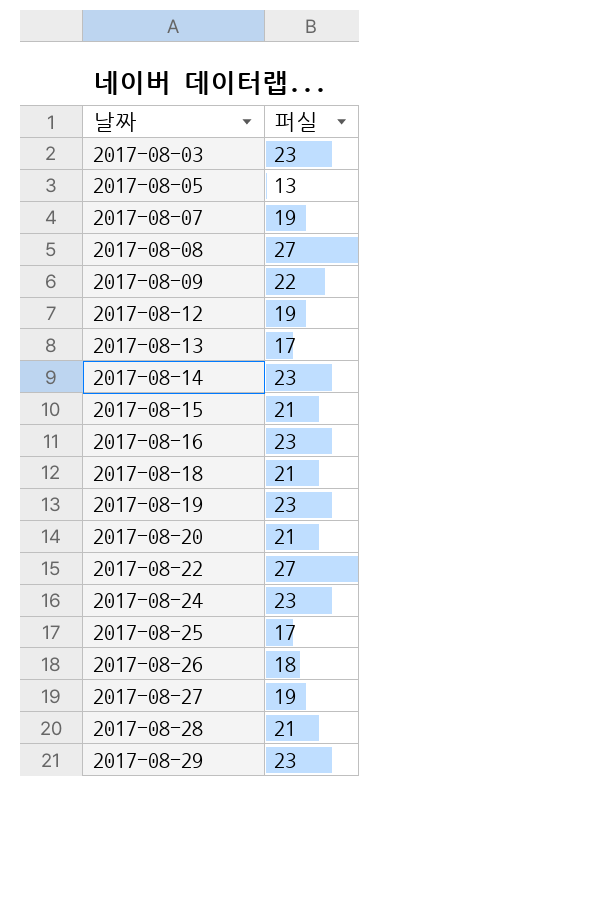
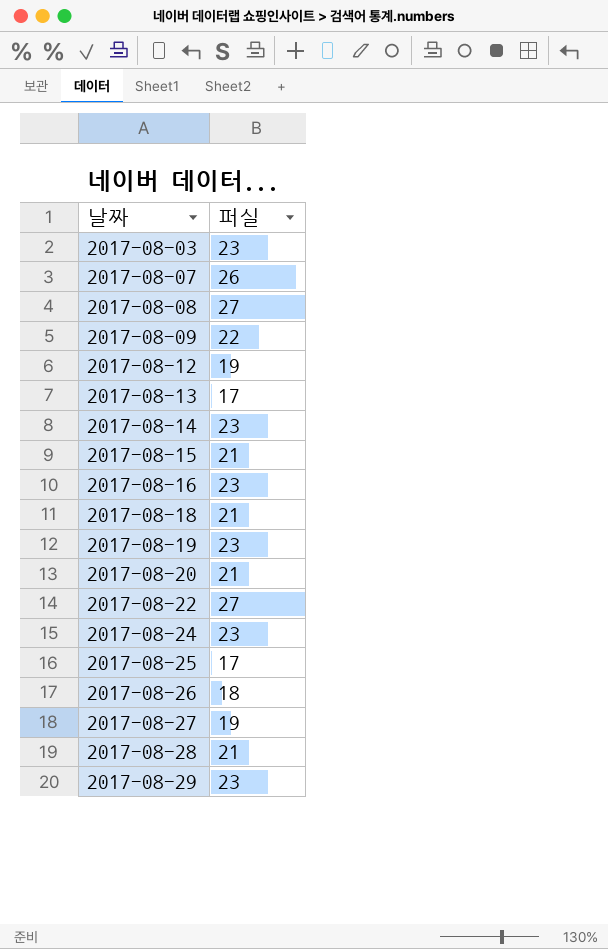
row 2017-08-05: 13 -> none
2017-08-07 | 퍼실: 19 -> 26

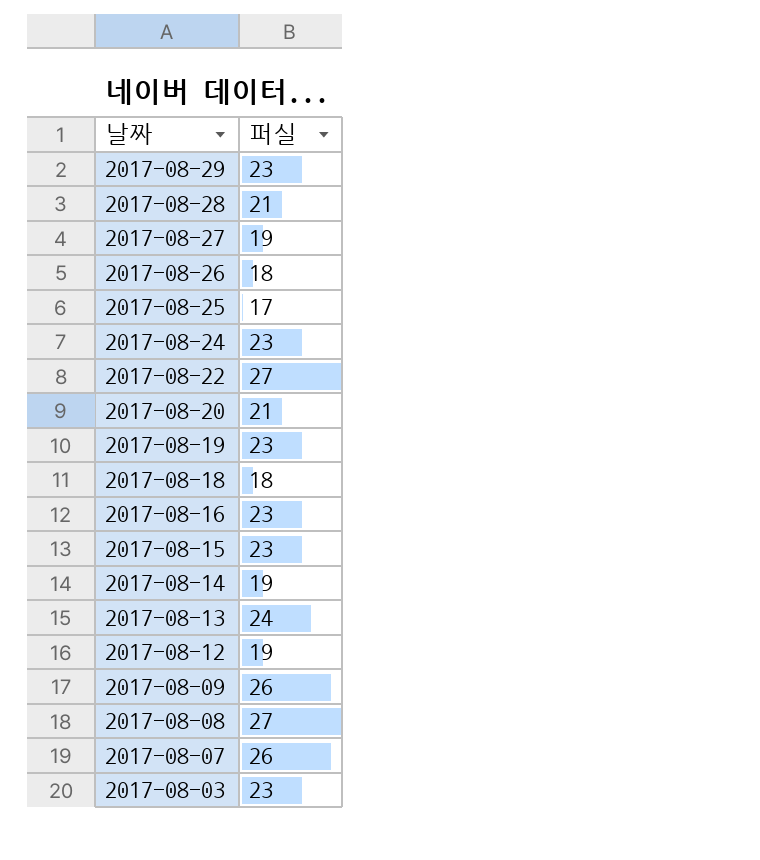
row order: 날짜 ascending -> 날짜 descending
2017-08-18 | 퍼실: 21 -> 18
2017-08-15 | 퍼실: 21 -> 23
2017-08-14 | 퍼실: 23 -> 19
2017-08-13 | 퍼실: 17 -> 24
2017-08-09 | 퍼실: 22 -> 26

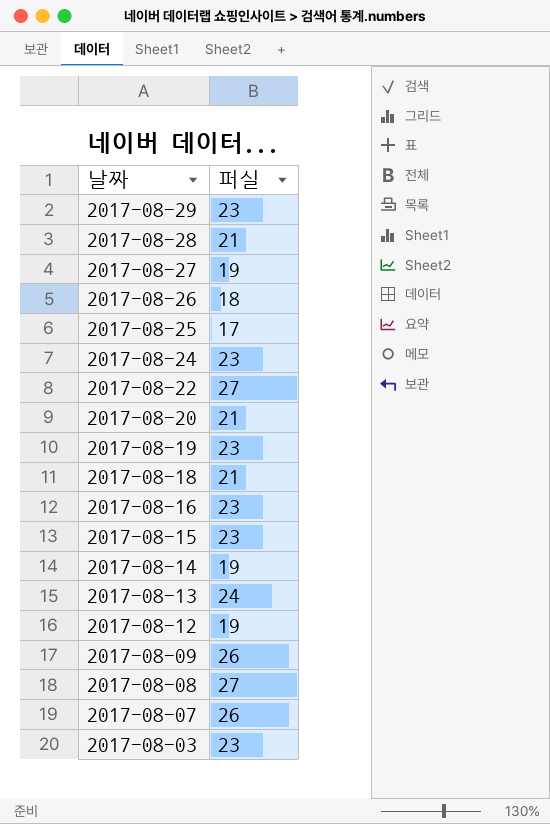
2017-08-18 | 퍼실: 18 -> 21

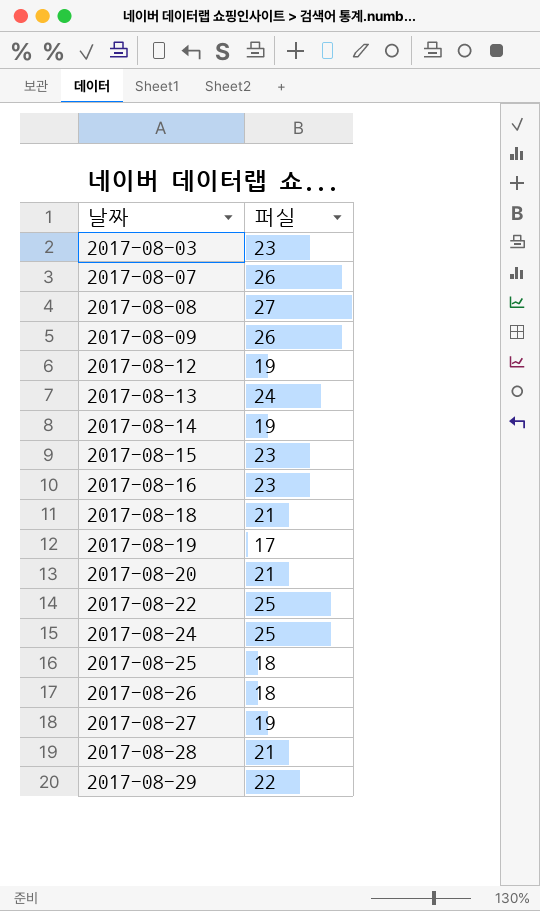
row order: 날짜 descending -> 날짜 ascending
2017-08-19 | 퍼실: 23 -> 17
2017-08-22 | 퍼실: 27 -> 25
2017-08-24 | 퍼실: 23 -> 25
2017-08-25 | 퍼실: 17 -> 18
2017-08-29 | 퍼실: 23 -> 22

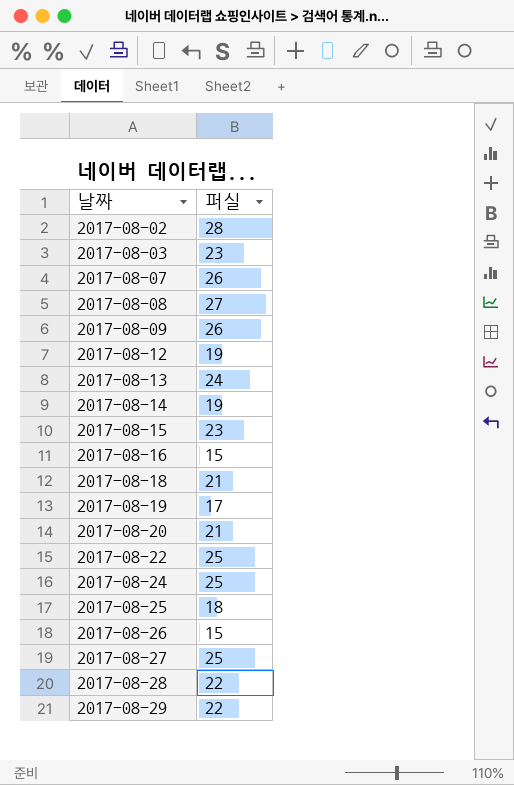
row 2017-08-02: none -> 28
2017-08-16 | 퍼실: 23 -> 15
2017-08-26 | 퍼실: 18 -> 15
2017-08-27 | 퍼실: 19 -> 25
2017-08-28 | 퍼실: 21 -> 22

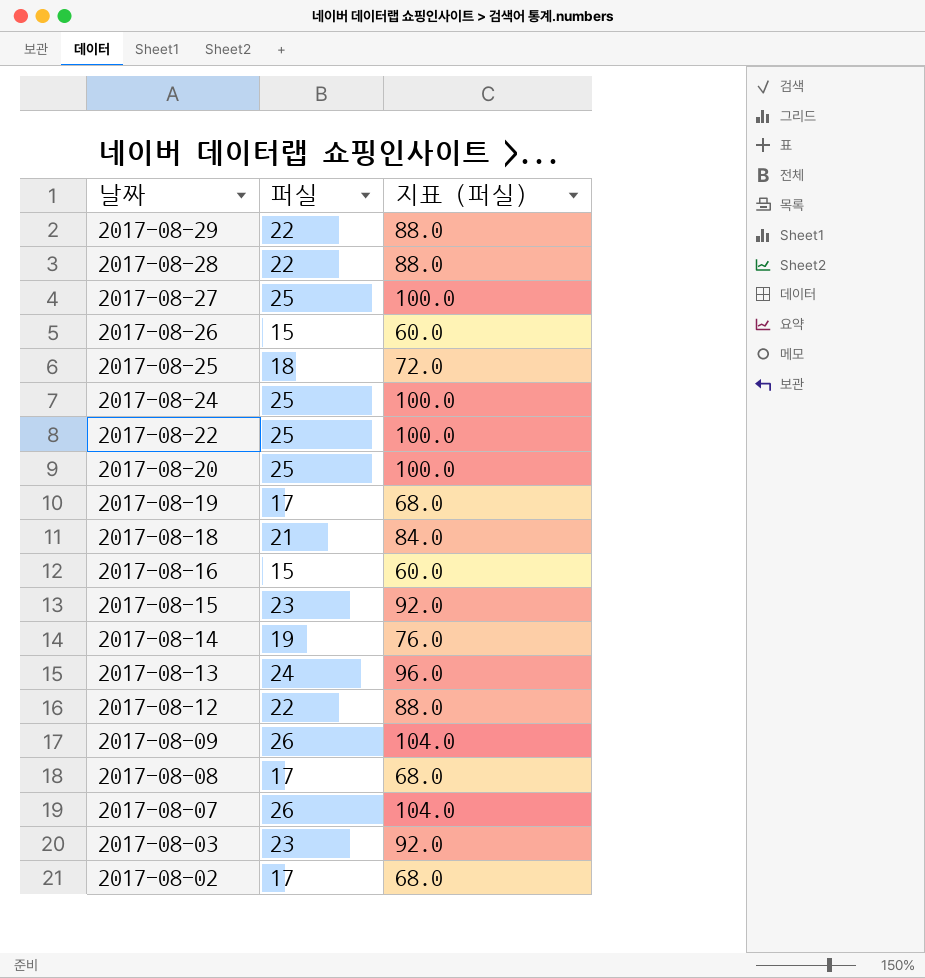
row order: 날짜 ascending -> 날짜 descending
column 지표 (퍼실) | formula: none -> [퍼실] * 4
2017-08-20 | 퍼실: 21 -> 25
2017-08-12 | 퍼실: 19 -> 22
2017-08-08 | 퍼실: 27 -> 17
2017-08-02 | 퍼실: 28 -> 17

